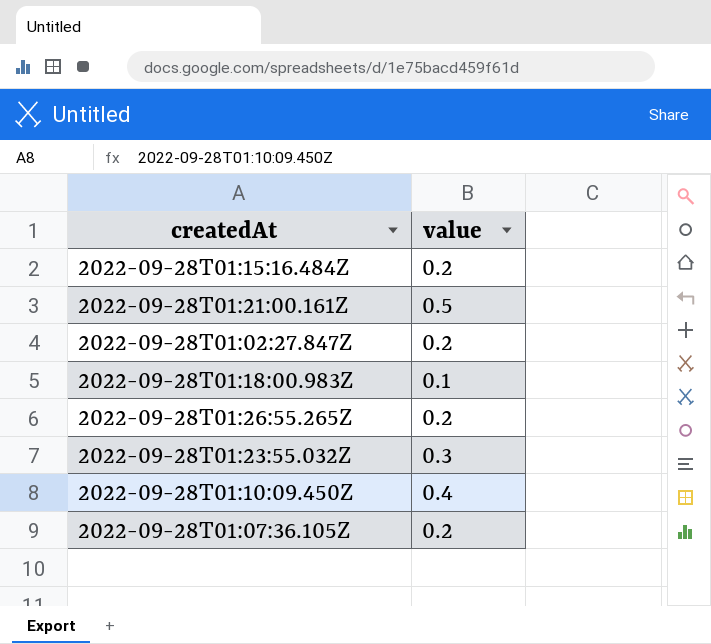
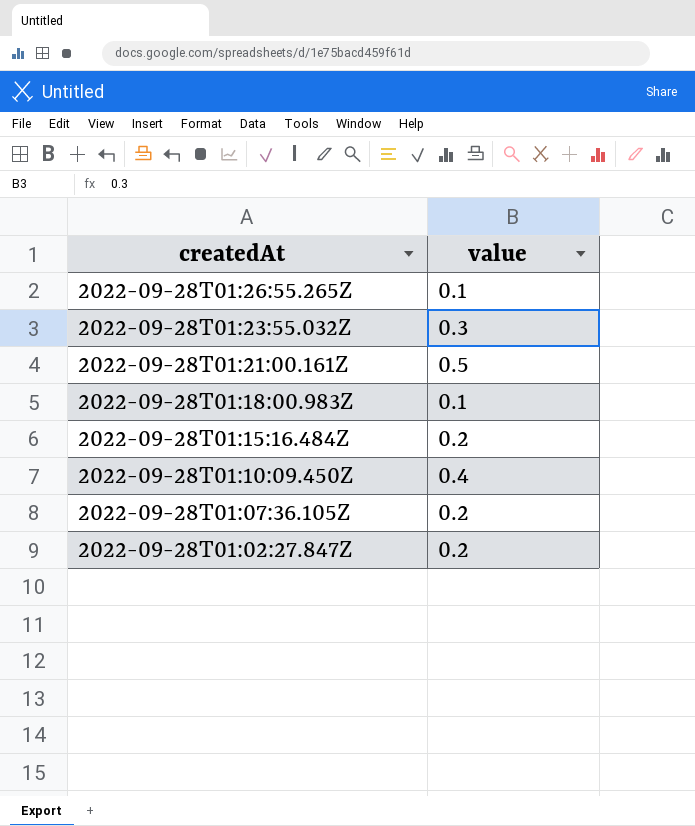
row order: none -> createdAt descending
2022-09-28T01:26:55.265Z | value: 0.2 -> 0.1

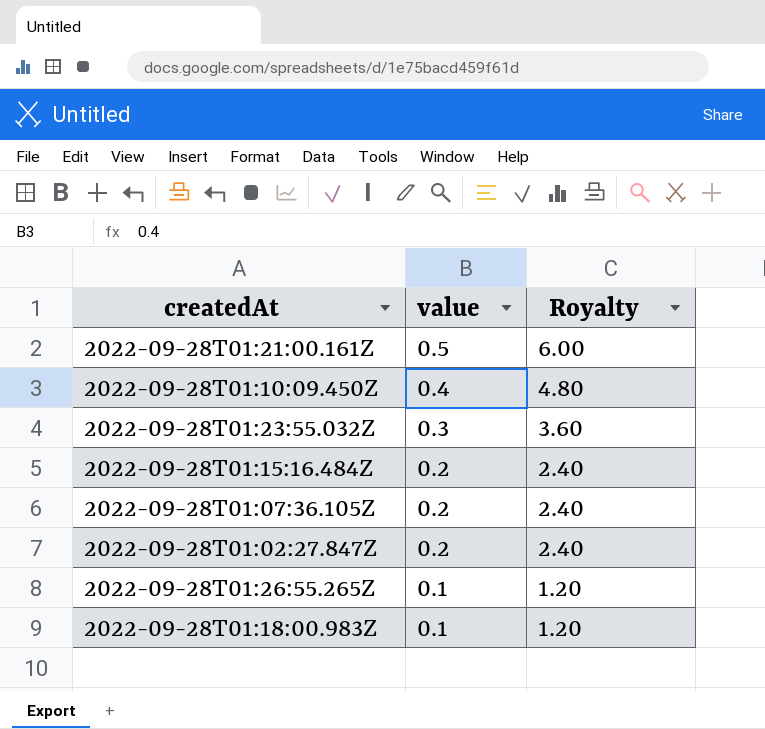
row order: createdAt descending -> value descending
column Royalty | formula: none -> [value] * 12

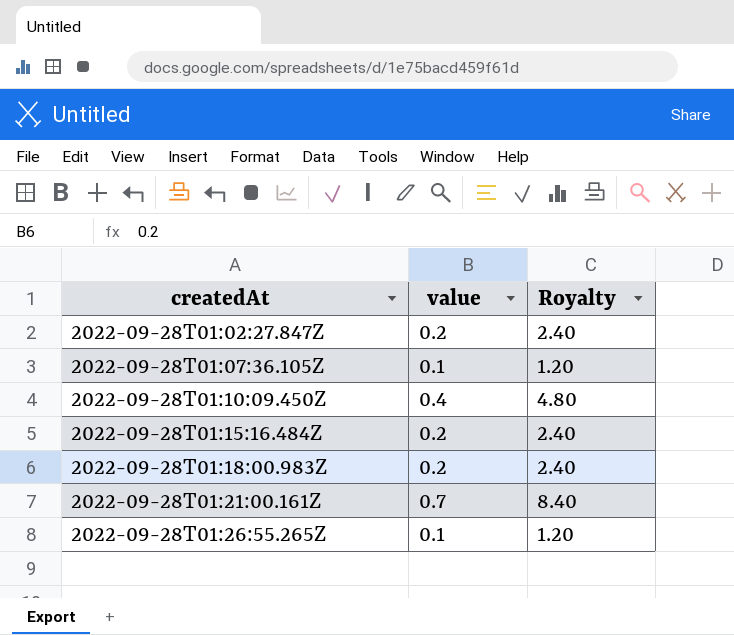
row order: value descending -> createdAt ascending
row 2022-09-28T01:23:55.032Z: 0.3 | 3.60 -> none
2022-09-28T01:07:36.105Z | value: 0.2 -> 0.1
2022-09-28T01:07:36.105Z | Royalty: 2.40 -> 1.20
2022-09-28T01:18:00.983Z | value: 0.1 -> 0.2
2022-09-28T01:18:00.983Z | Royalty: 1.20 -> 2.40
2022-09-28T01:21:00.161Z | value: 0.5 -> 0.7
2022-09-28T01:21:00.161Z | Royalty: 6.00 -> 8.40

